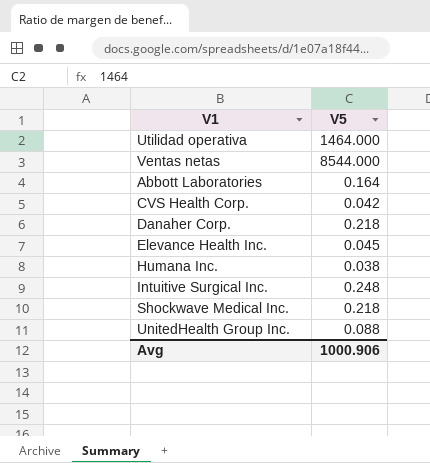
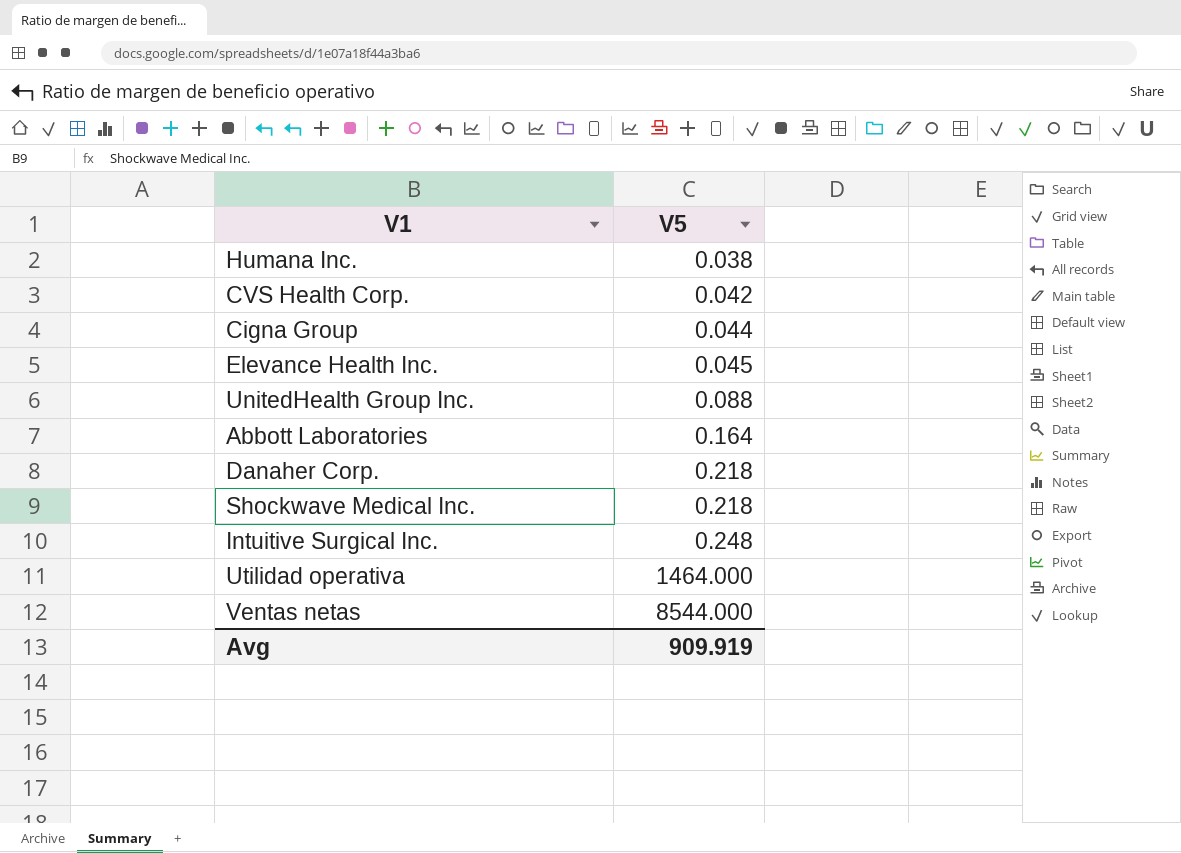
row order: none -> V5 ascending
row Cigna Group: none -> 0.044
Avg | V5: 1000.906 -> 909.919

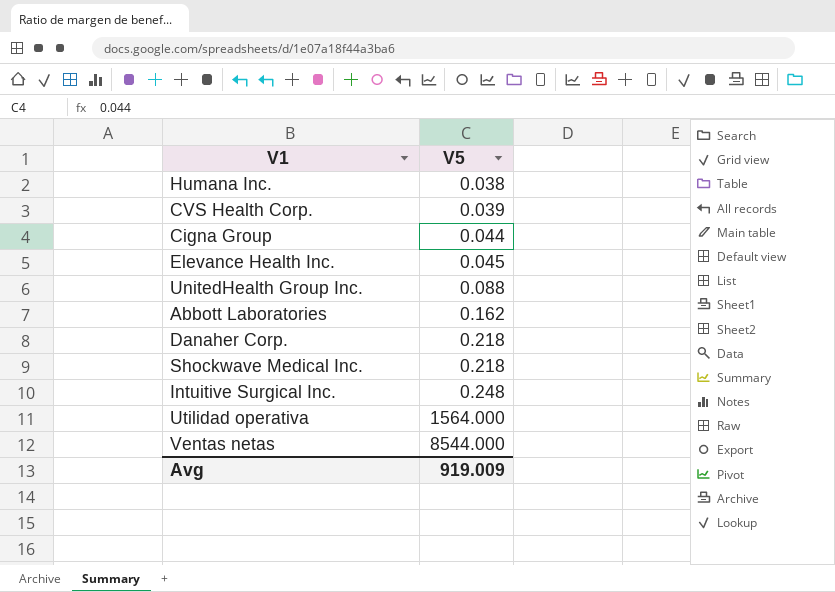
CVS Health Corp. | V5: 0.042 -> 0.039
Abbott Laboratories | V5: 0.164 -> 0.162
Utilidad operativa | V5: 1464.000 -> 1564.000
Avg | V5: 909.919 -> 919.009

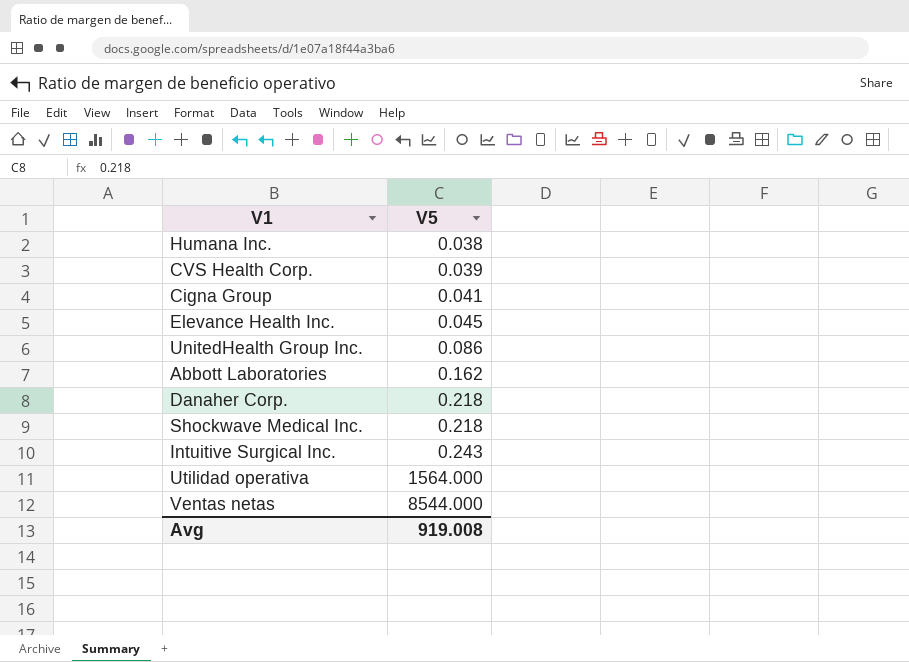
Cigna Group | V5: 0.044 -> 0.041
UnitedHealth Group Inc. | V5: 0.088 -> 0.086
Intuitive Surgical Inc. | V5: 0.248 -> 0.243
Avg | V5: 919.009 -> 919.008

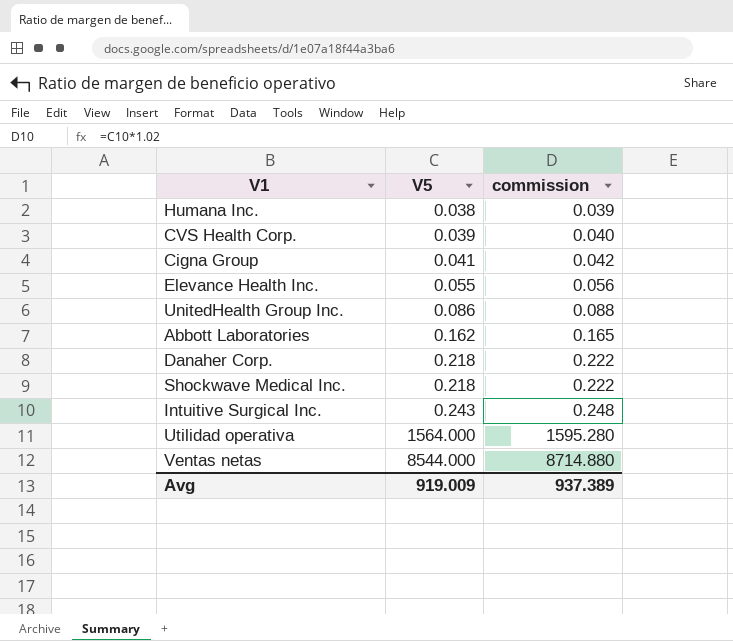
column commission | formula: none -> [V5] * 1.02
Elevance Health Inc. | V5: 0.045 -> 0.055
Avg | V5: 919.008 -> 919.009

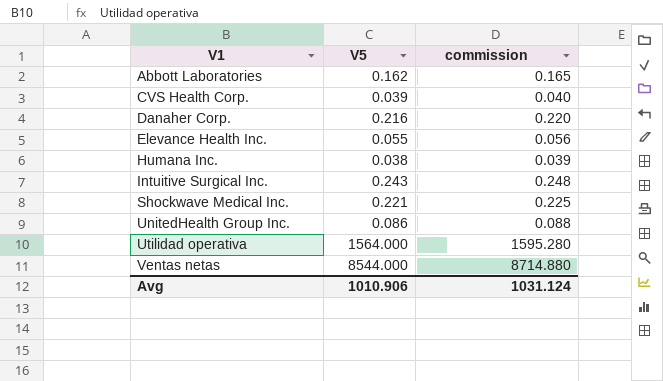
row order: V5 ascending -> V1 ascending
row Cigna Group: 0.041 | 0.042 -> none
Danaher Corp. | V5: 0.218 -> 0.216
Danaher Corp. | commission: 0.222 -> 0.220
Shockwave Medical Inc. | V5: 0.218 -> 0.221
Shockwave Medical Inc. | commission: 0.222 -> 0.225
Avg | V5: 919.009 -> 1010.906
Avg | commission: 937.389 -> 1031.124

